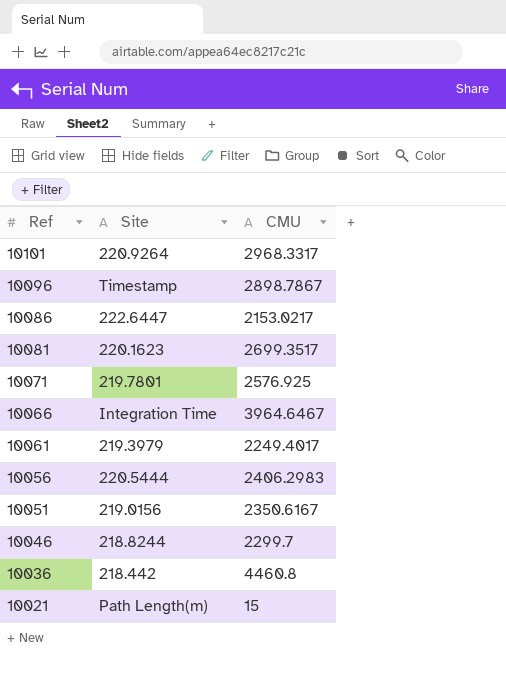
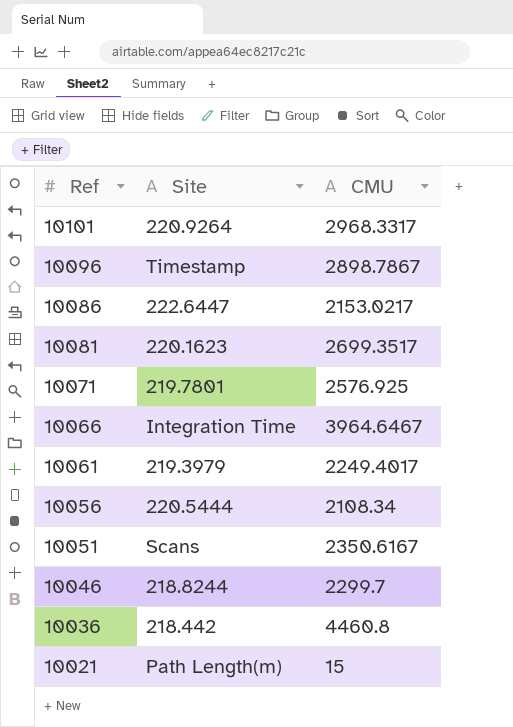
10056 | CMU: 2406.2983 -> 2108.34
10051 | Site: 219.0156 -> Scans

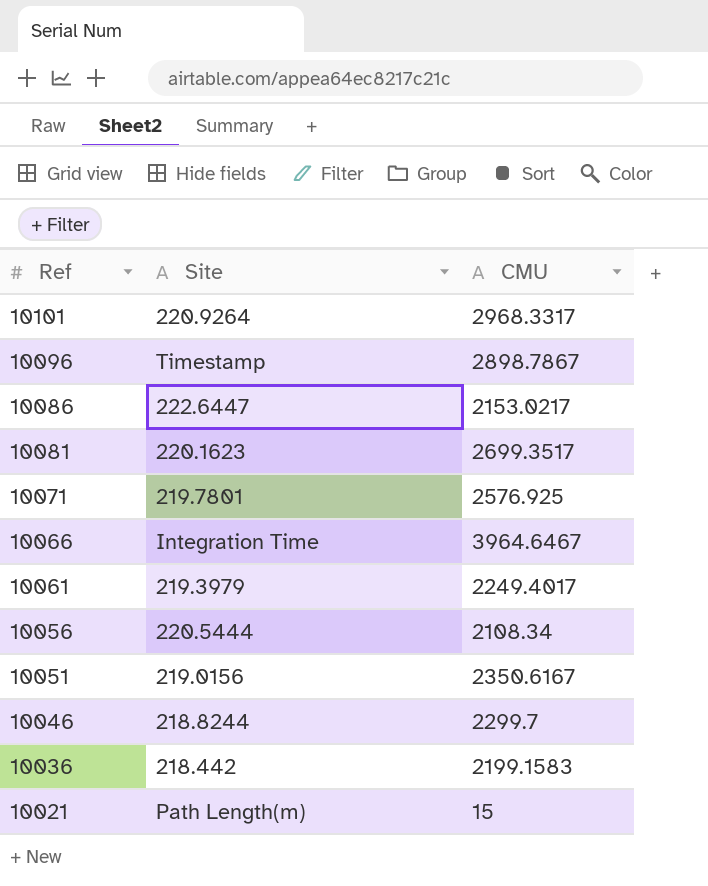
10051 | Site: Scans -> 219.0156
10036 | CMU: 4460.8 -> 2199.1583

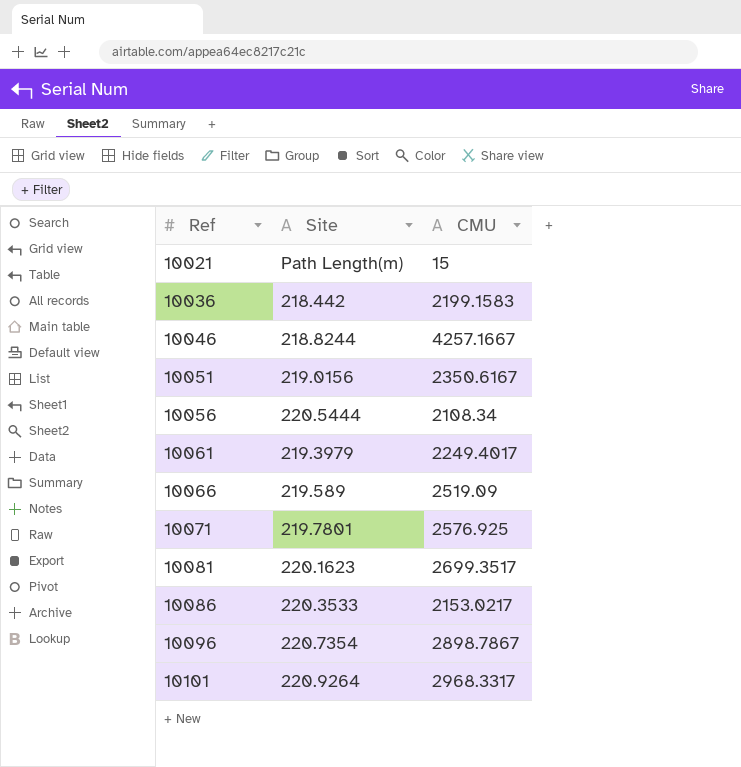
row order: Ref descending -> Ref ascending
10046 | CMU: 2299.7 -> 4257.1667
10066 | Site: Integration Time -> 219.589
10066 | CMU: 3964.6467 -> 2519.09
10086 | Site: 222.6447 -> 220.3533
10096 | Site: Timestamp -> 220.7354

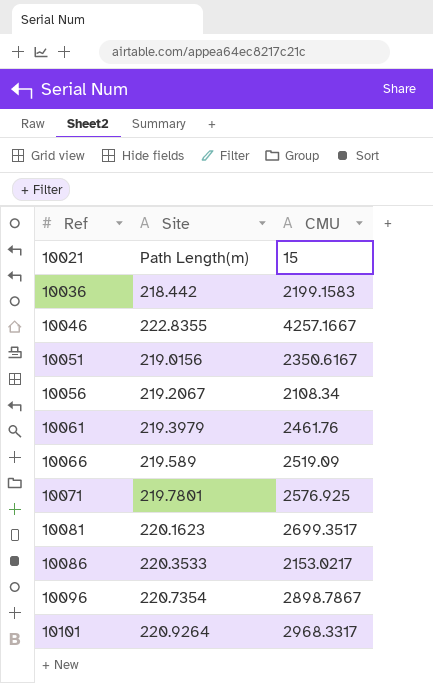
10046 | Site: 218.8244 -> 222.8355
10056 | Site: 220.5444 -> 219.2067
10061 | CMU: 2249.4017 -> 2461.76

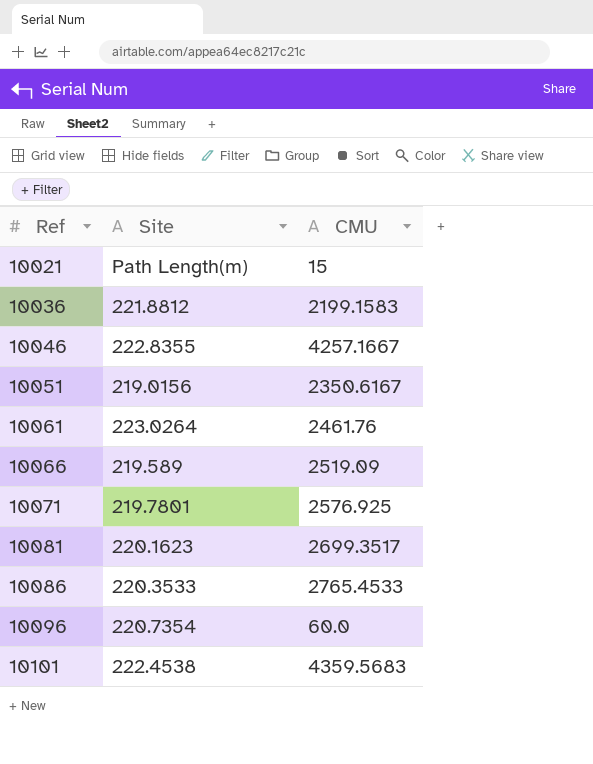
row 10056: 219.2067 | 2108.34 -> none
10036 | Site: 218.442 -> 221.8812
10061 | Site: 219.3979 -> 223.0264
10086 | CMU: 2153.0217 -> 2765.4533
10096 | CMU: 2898.7867 -> 60.0
10101 | Site: 220.9264 -> 222.4538
10101 | CMU: 2968.3317 -> 4359.5683

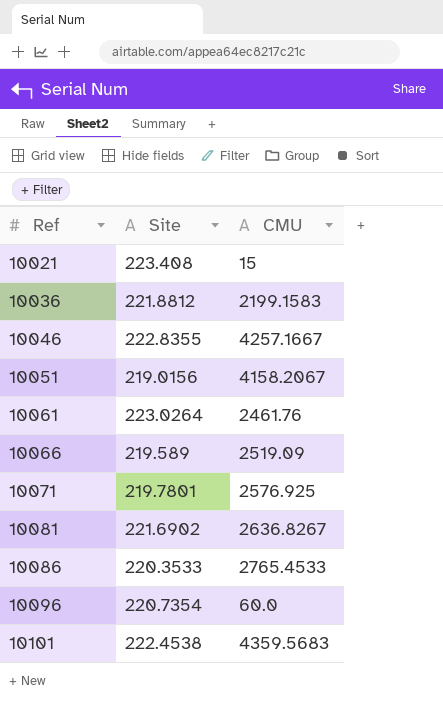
10021 | Site: Path Length(m) -> 223.408
10051 | CMU: 2350.6167 -> 4158.2067
10081 | Site: 220.1623 -> 221.6902
10081 | CMU: 2699.3517 -> 2636.8267

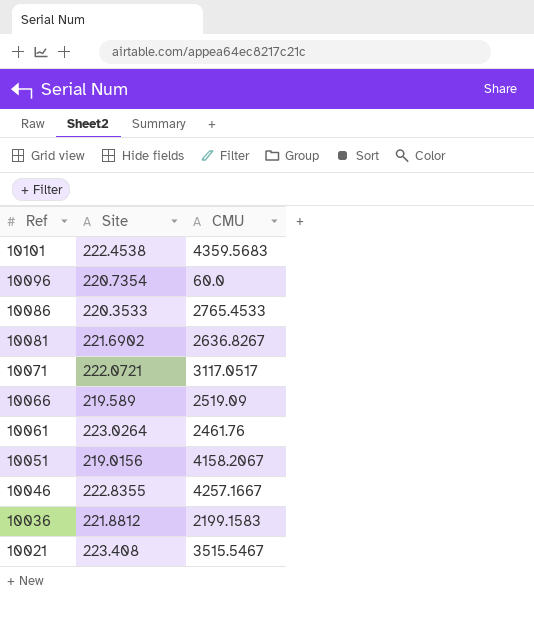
row order: Ref ascending -> Ref descending
10071 | Site: 219.7801 -> 222.0721
10071 | CMU: 2576.925 -> 3117.0517
10021 | CMU: 15 -> 3515.5467

